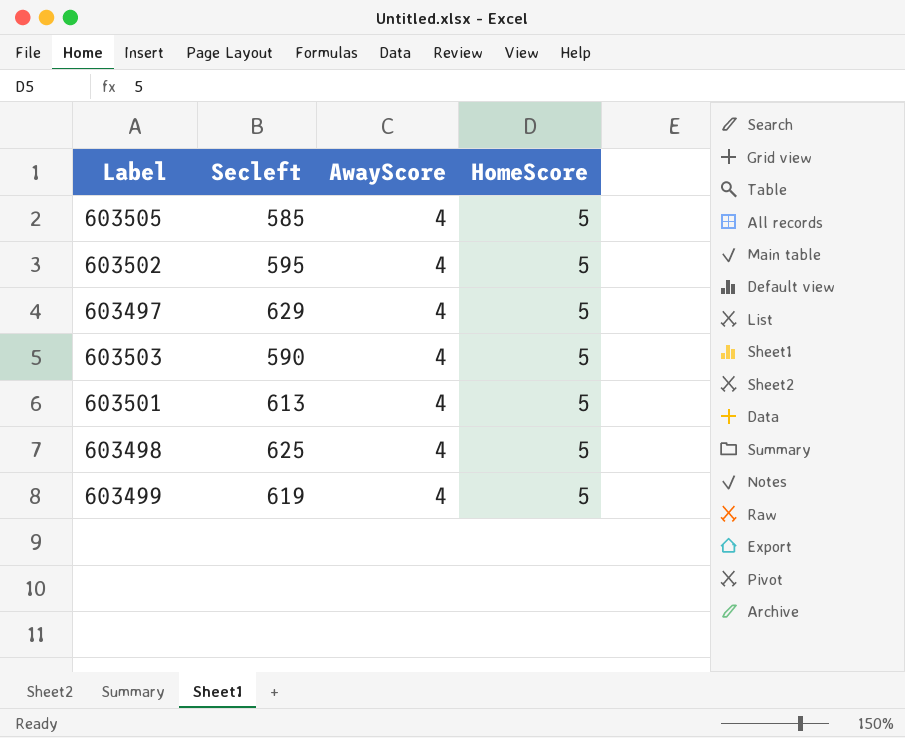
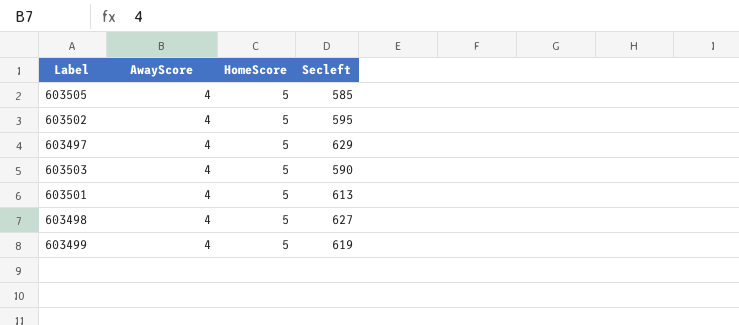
column Secleft | position: 2 -> 4
603498 | Secleft: 625 -> 627

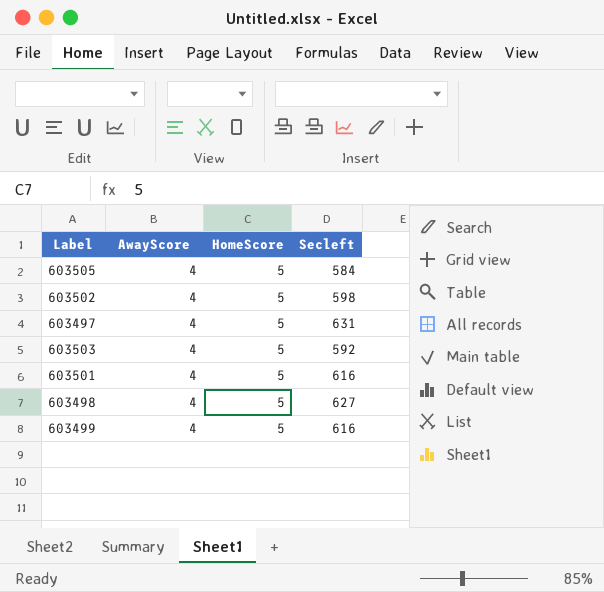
603505 | Secleft: 585 -> 584
603502 | Secleft: 595 -> 598
603497 | Secleft: 629 -> 631
603503 | Secleft: 590 -> 592
603501 | Secleft: 613 -> 616
603499 | Secleft: 619 -> 616

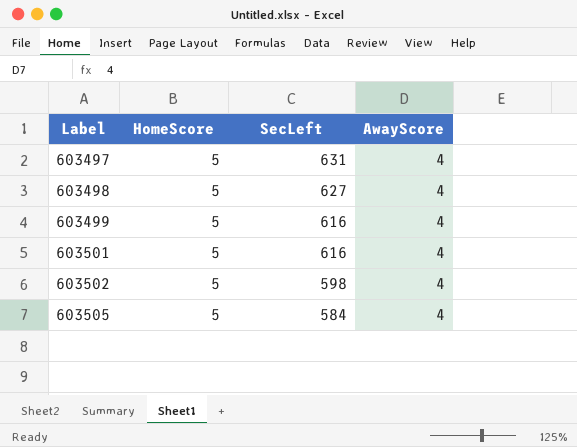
row order: none -> Label ascending
column name: Secleft -> SecLeft
column AwayScore | position: 2 -> 4
row 603503: 4 | 5 | 592 -> none

